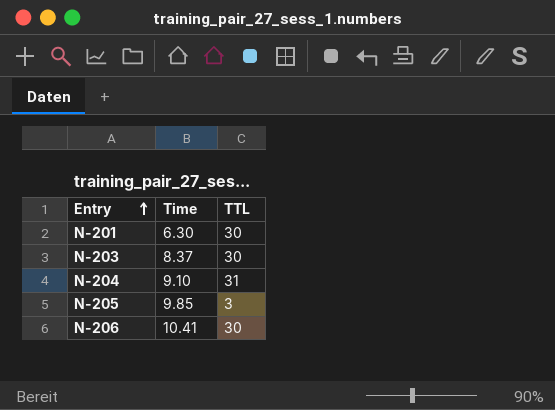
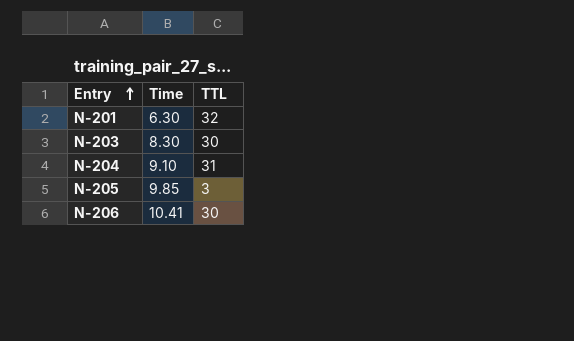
N-201 | TTL: 30 -> 32
N-203 | Time: 8.37 -> 8.30

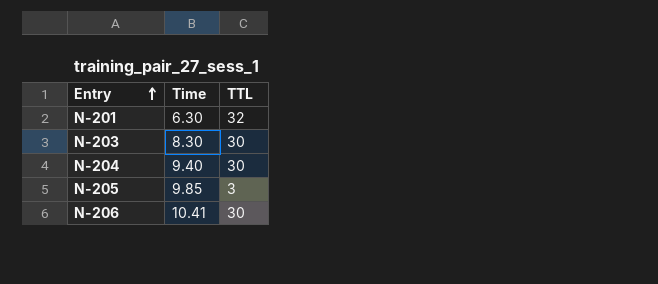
N-204 | Time: 9.10 -> 9.40
N-204 | TTL: 31 -> 30

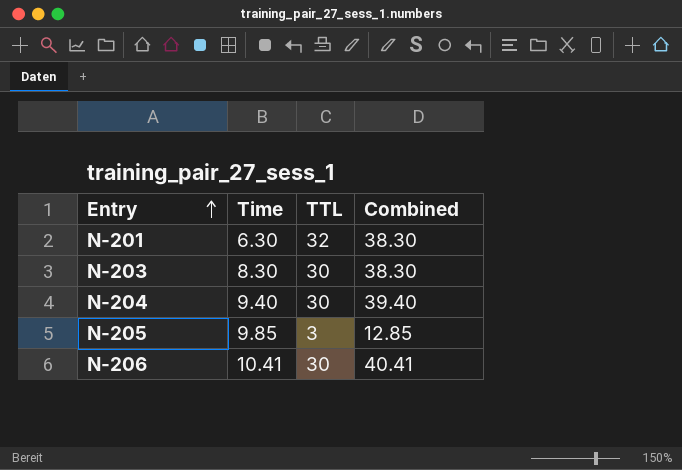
column Combined | formula: none -> [Time] + [TTL]

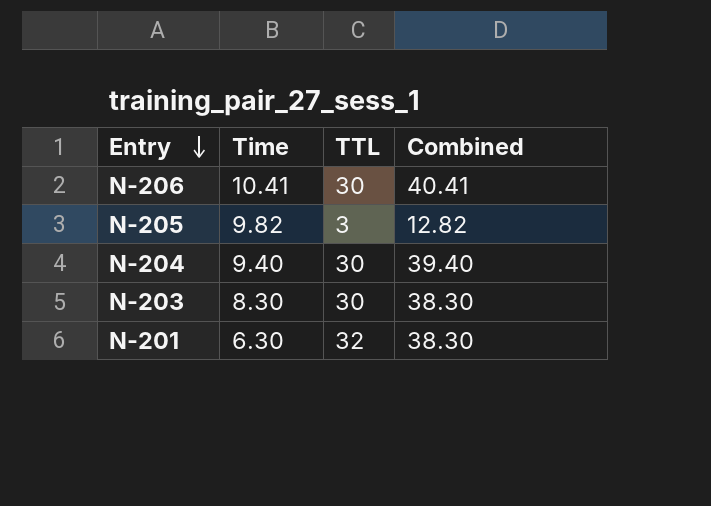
row order: Entry ascending -> Entry descending
N-205 | Time: 9.85 -> 9.82
N-205 | Combined: 12.85 -> 12.82

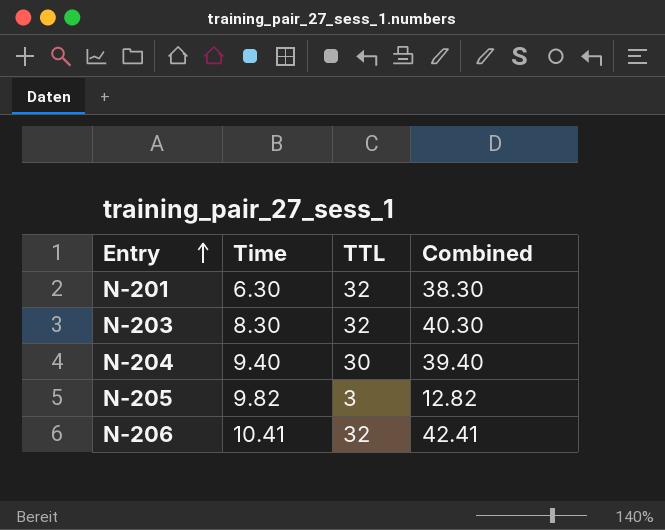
row order: Entry descending -> Entry ascending
N-203 | TTL: 30 -> 32
N-203 | Combined: 38.30 -> 40.30
N-206 | TTL: 30 -> 32
N-206 | Combined: 40.41 -> 42.41

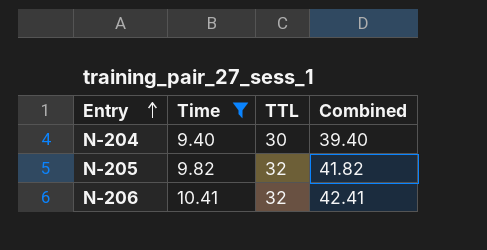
filter: none -> Time >= 9.40
N-205 | TTL: 3 -> 32
N-205 | Combined: 12.82 -> 41.82

